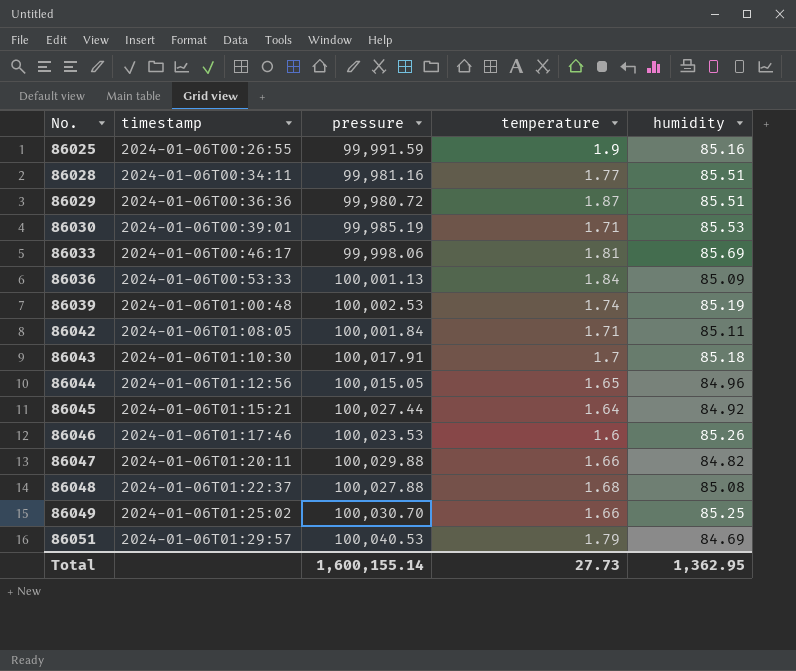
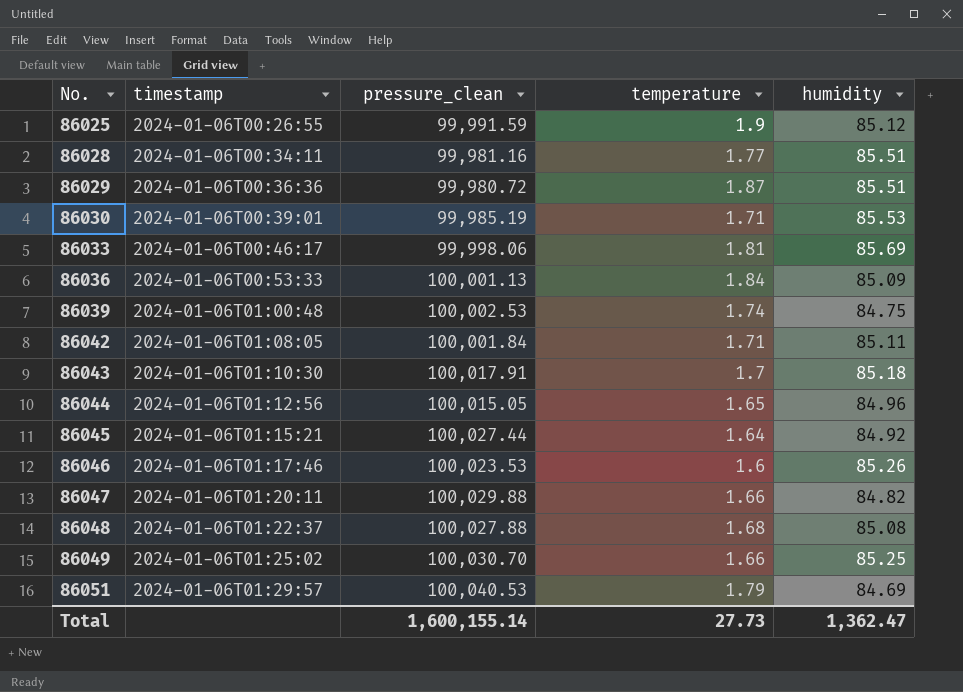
column name: pressure -> pressure_clean
86025 | humidity: 85.16 -> 85.12
86039 | humidity: 85.19 -> 84.75
Total | humidity: 1,362.95 -> 1,362.47

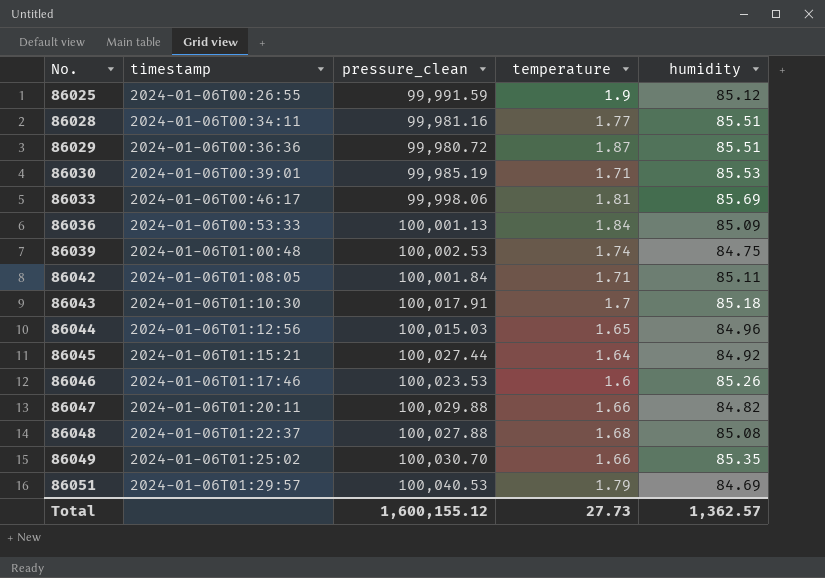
86044 | pressure_clean: 100,015.05 -> 100,015.03
86049 | humidity: 85.25 -> 85.35
Total | pressure_clean: 1,600,155.14 -> 1,600,155.12
Total | humidity: 1,362.47 -> 1,362.57

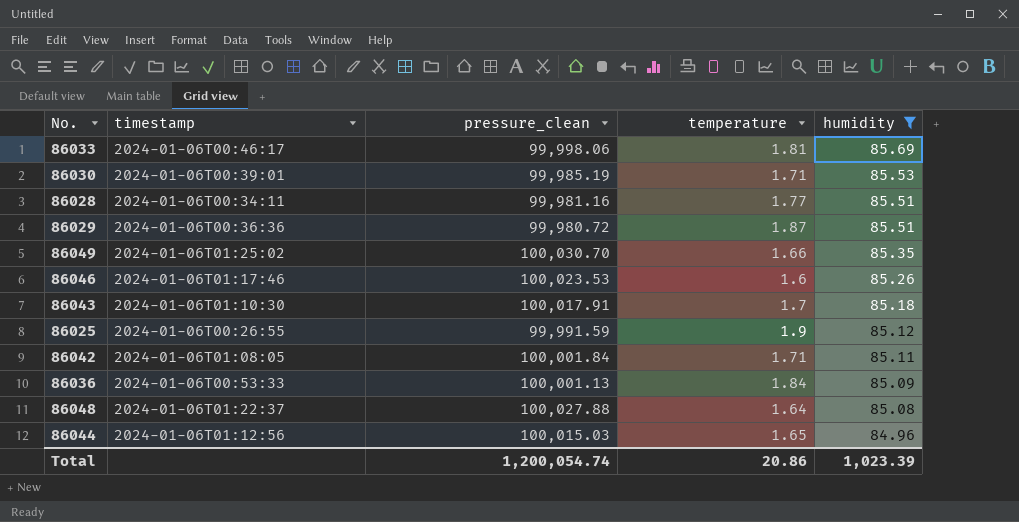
filter: none -> humidity >= 84.96
row order: No. ascending -> humidity descending
86048 | temperature: 1.68 -> 1.64
Total | pressure_clean: 1,600,155.12 -> 1,200,054.74
Total | temperature: 27.73 -> 20.86
Total | humidity: 1,362.57 -> 1,023.39

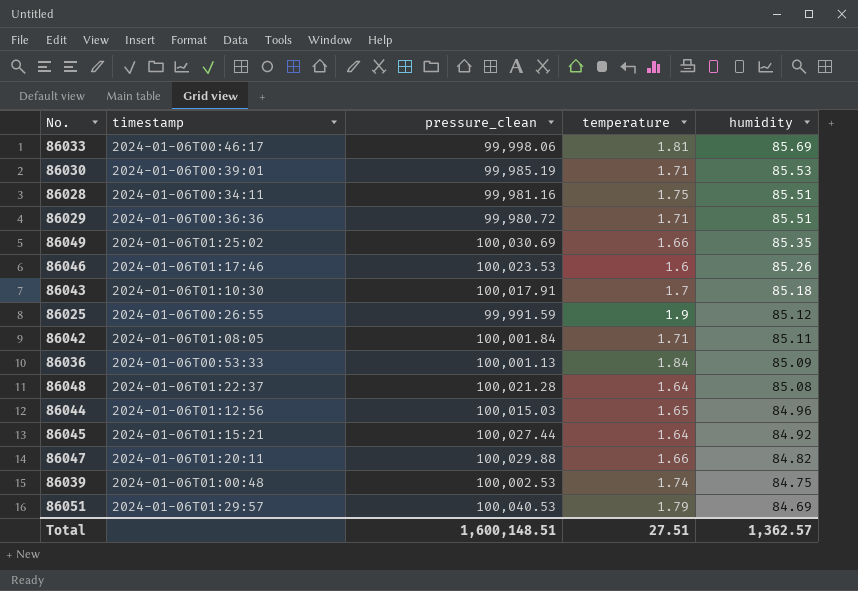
filter: humidity >= 84.96 -> none
86028 | temperature: 1.77 -> 1.75
86029 | temperature: 1.87 -> 1.71
86049 | pressure_clean: 100,030.70 -> 100,030.69
86048 | pressure_clean: 100,027.88 -> 100,021.28
Total | pressure_clean: 1,200,054.74 -> 1,600,148.51
Total | temperature: 20.86 -> 27.51
Total | humidity: 1,023.39 -> 1,362.57

